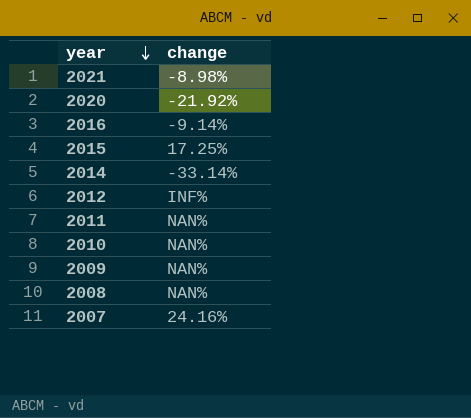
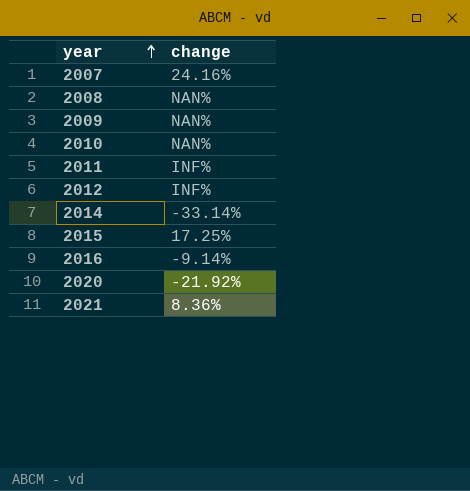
row order: year descending -> year ascending
2011 | change: NAN% -> INF%
2021 | change: -8.98% -> 8.36%

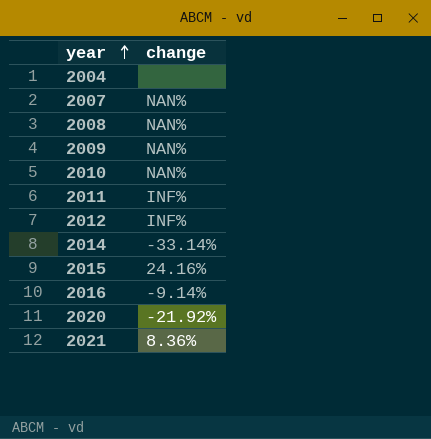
row 2004: none -> none
2007 | change: 24.16% -> NAN%
2015 | change: 17.25% -> 24.16%

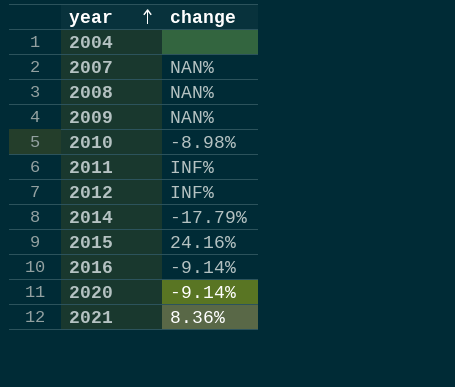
2010 | change: NAN% -> -8.98%
2014 | change: -33.14% -> -17.79%
2020 | change: -21.92% -> -9.14%

